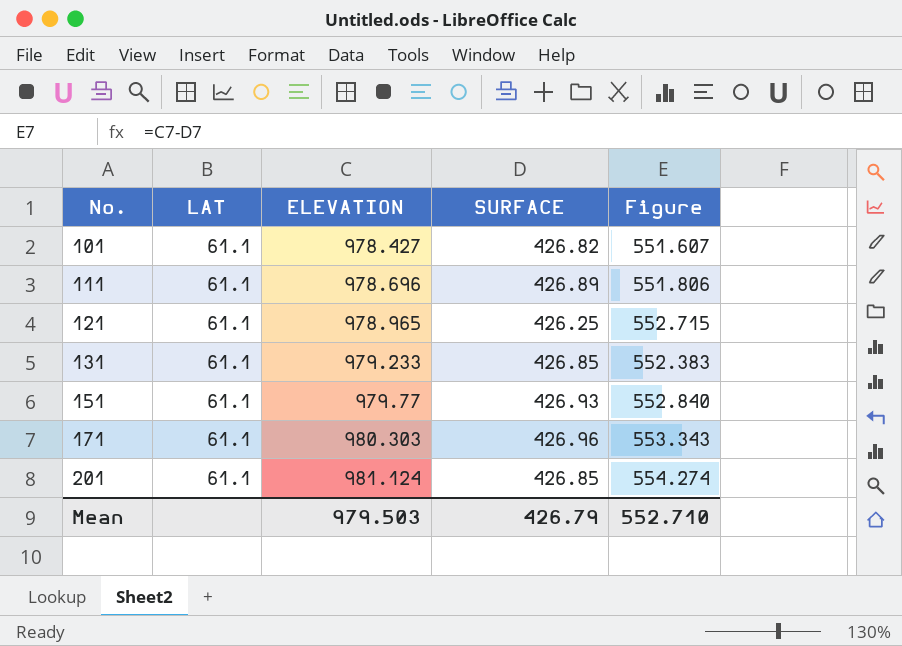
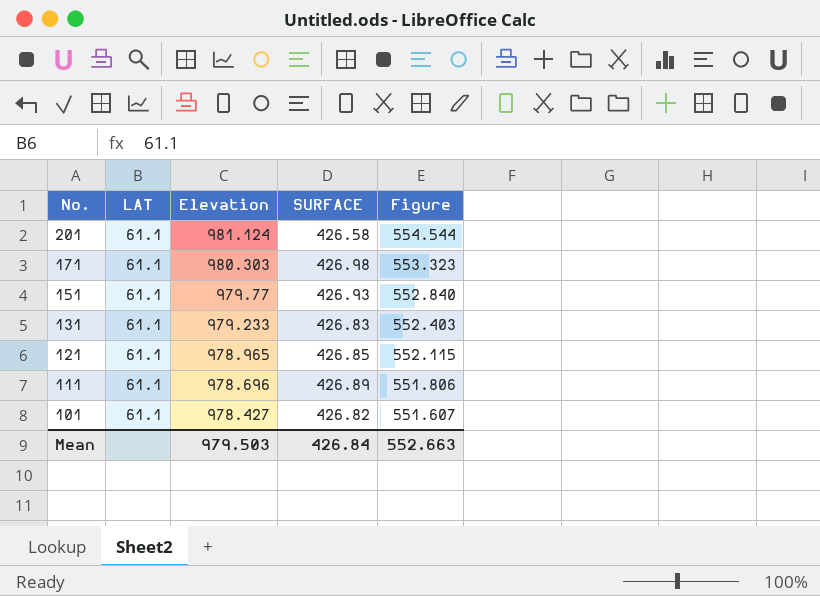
row order: No. ascending -> No. descending
column name: ELEVATION -> Elevation
201 | SURFACE: 426.85 -> 426.58
201 | Figure: 554.274 -> 554.544
171 | SURFACE: 426.96 -> 426.98
171 | Figure: 553.343 -> 553.323
131 | SURFACE: 426.85 -> 426.83
131 | Figure: 552.383 -> 552.403
121 | SURFACE: 426.25 -> 426.85
121 | Figure: 552.715 -> 552.115
Mean | SURFACE: 426.79 -> 426.84
Mean | Figure: 552.710 -> 552.663

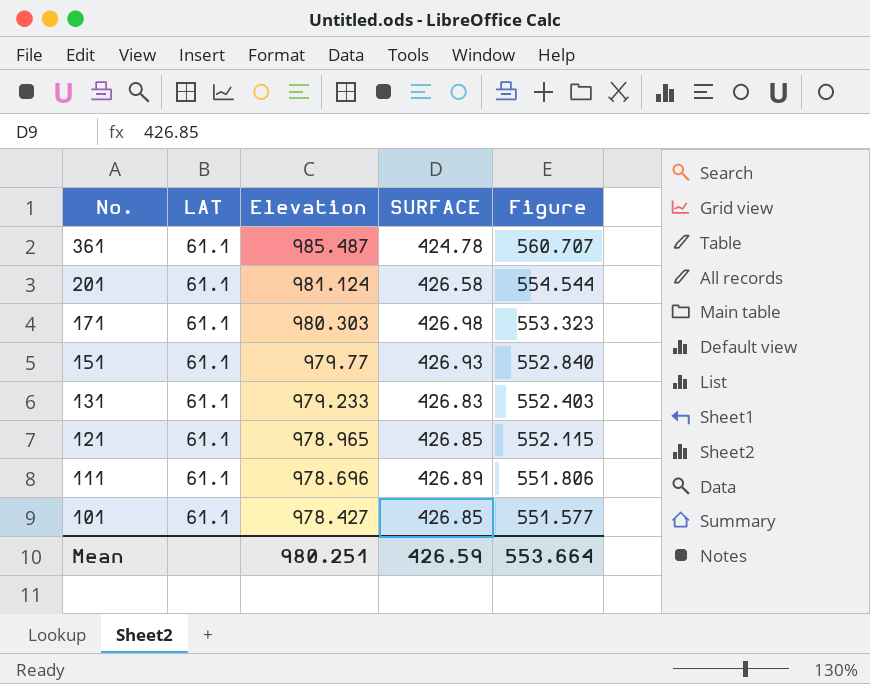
row 361: none -> 61.1 | 985.487 | 424.78 | 560.707
101 | SURFACE: 426.82 -> 426.85
101 | Figure: 551.607 -> 551.577
Mean | Elevation: 979.503 -> 980.251
Mean | SURFACE: 426.84 -> 426.59
Mean | Figure: 552.663 -> 553.664

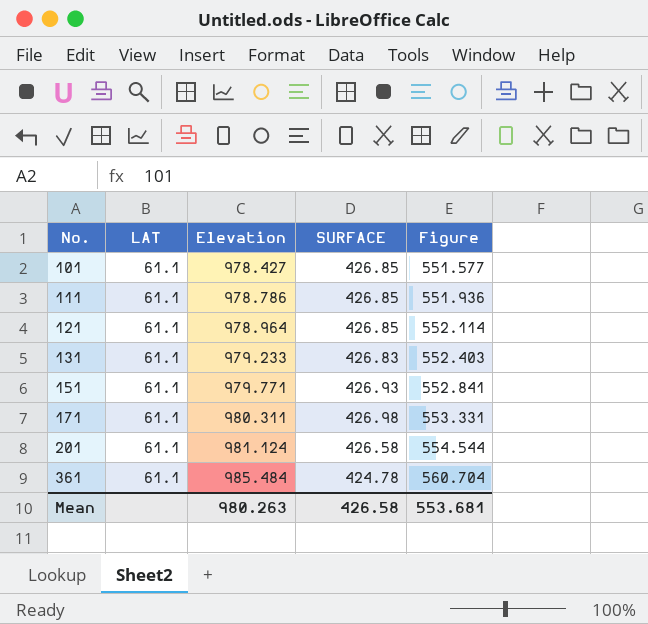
row order: No. descending -> No. ascending
111 | Elevation: 978.696 -> 978.786
111 | SURFACE: 426.89 -> 426.85
111 | Figure: 551.806 -> 551.936
121 | Elevation: 978.965 -> 978.964
121 | Figure: 552.115 -> 552.114
151 | Elevation: 979.77 -> 979.771
151 | Figure: 552.840 -> 552.841
171 | Elevation: 980.303 -> 980.311
171 | Figure: 553.323 -> 553.331
361 | Elevation: 985.487 -> 985.484
361 | Figure: 560.707 -> 560.704
Mean | Elevation: 980.251 -> 980.263
Mean | SURFACE: 426.59 -> 426.58
Mean | Figure: 553.664 -> 553.681

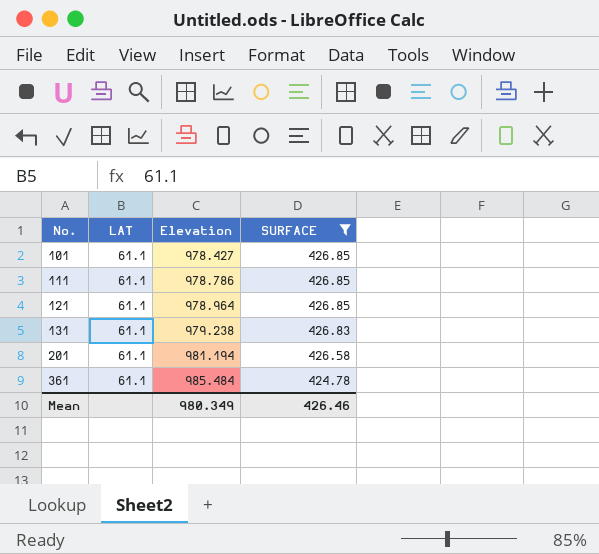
filter: none -> SURFACE <= 426.85
column Figure | formula: [Elevation] - [SURFACE] -> none
131 | Elevation: 979.233 -> 979.238
201 | Elevation: 981.124 -> 981.194
Mean | Elevation: 980.263 -> 980.349
Mean | SURFACE: 426.58 -> 426.46

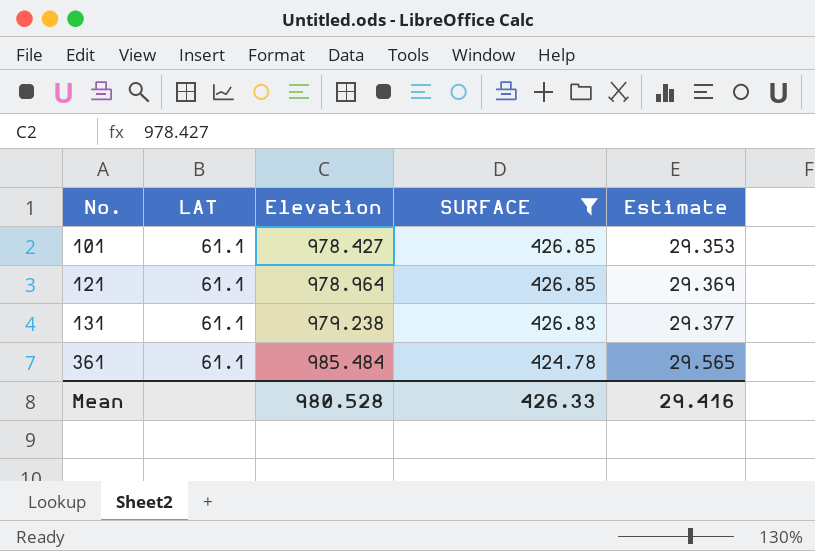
column Estimate | formula: none -> [Elevation] * 0.03
row 111: 61.1 | 978.786 | 426.85 -> none
row 201: 61.1 | 981.194 | 426.58 -> none
Mean | Elevation: 980.349 -> 980.528
Mean | SURFACE: 426.46 -> 426.33

